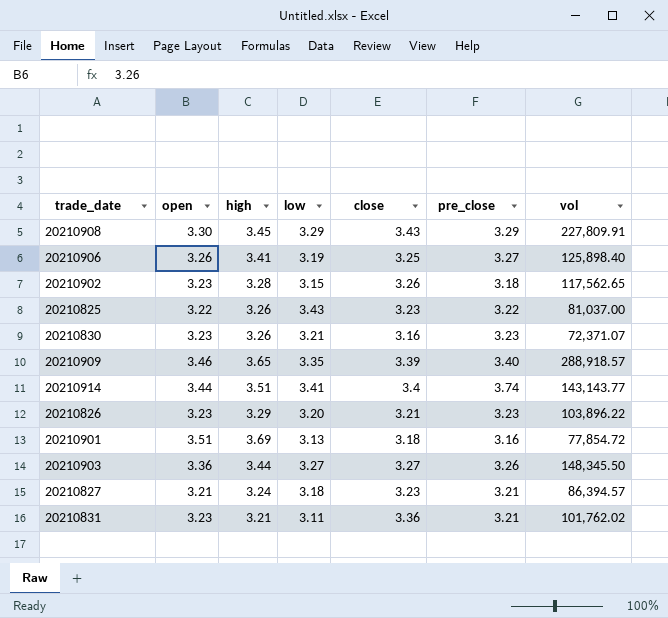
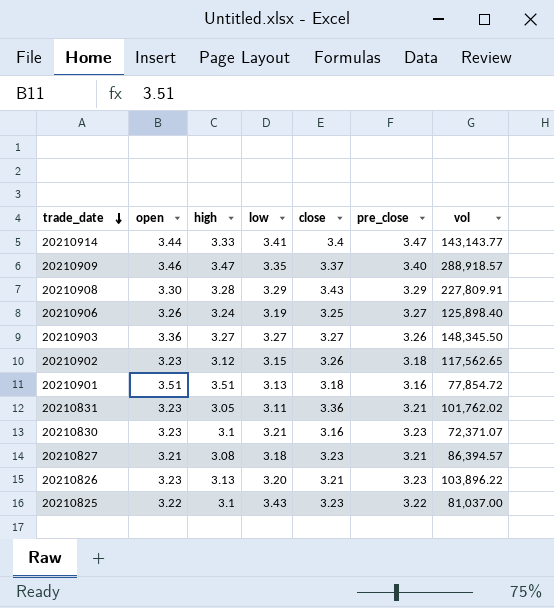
row order: none -> trade_date descending
20210914 | high: 3.51 -> 3.33
20210914 | pre_close: 3.74 -> 3.47
20210909 | high: 3.65 -> 3.47
20210909 | close: 3.39 -> 3.37
20210908 | high: 3.45 -> 3.28
20210906 | high: 3.41 -> 3.24
20210903 | high: 3.44 -> 3.27
20210902 | high: 3.28 -> 3.12
20210901 | high: 3.69 -> 3.51
20210831 | high: 3.21 -> 3.05
20210830 | high: 3.26 -> 3.1
20210827 | high: 3.24 -> 3.08
20210826 | high: 3.29 -> 3.13
20210825 | high: 3.26 -> 3.1

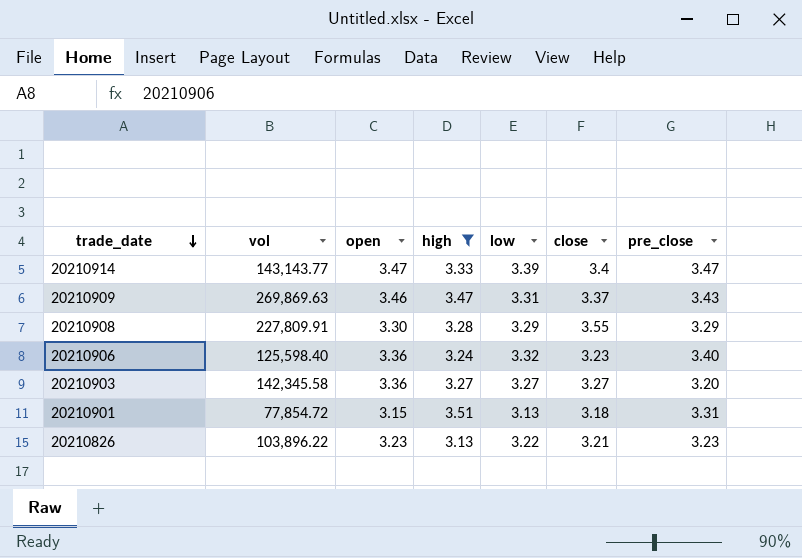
filter: none -> high >= 3.13
column vol | position: 7 -> 2
20210914 | open: 3.44 -> 3.47
20210914 | low: 3.41 -> 3.39
20210909 | vol: 288,918.57 -> 269,869.63
20210909 | low: 3.35 -> 3.31
20210909 | pre_close: 3.40 -> 3.43
20210908 | close: 3.43 -> 3.55
20210906 | vol: 125,898.40 -> 125,598.40
20210906 | open: 3.26 -> 3.36
20210906 | low: 3.19 -> 3.32
20210906 | close: 3.25 -> 3.23
20210906 | pre_close: 3.27 -> 3.40
20210903 | vol: 148,345.50 -> 142,345.58
20210903 | pre_close: 3.26 -> 3.20
20210901 | open: 3.51 -> 3.15
20210901 | pre_close: 3.16 -> 3.31
20210826 | low: 3.20 -> 3.22

